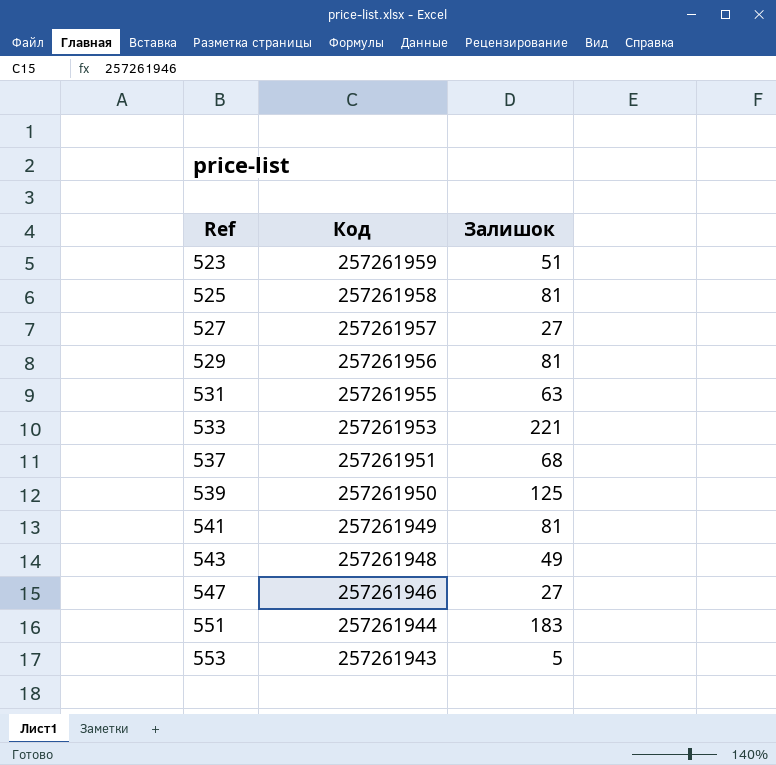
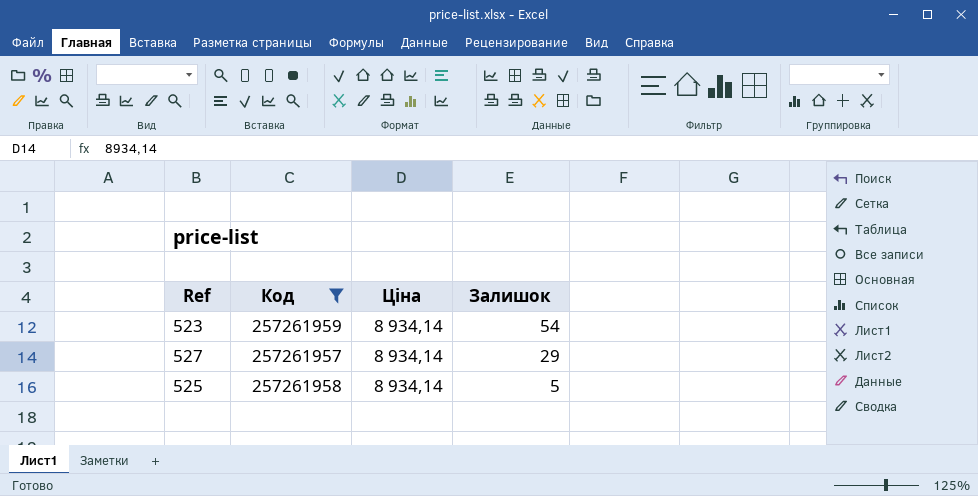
filter: none -> Код >= 257261957
row order: Ref ascending -> Залишок descending
column Ціна | position: none -> 3
523 | Залишок: 51 -> 54
527 | Залишок: 27 -> 29
525 | Залишок: 81 -> 5

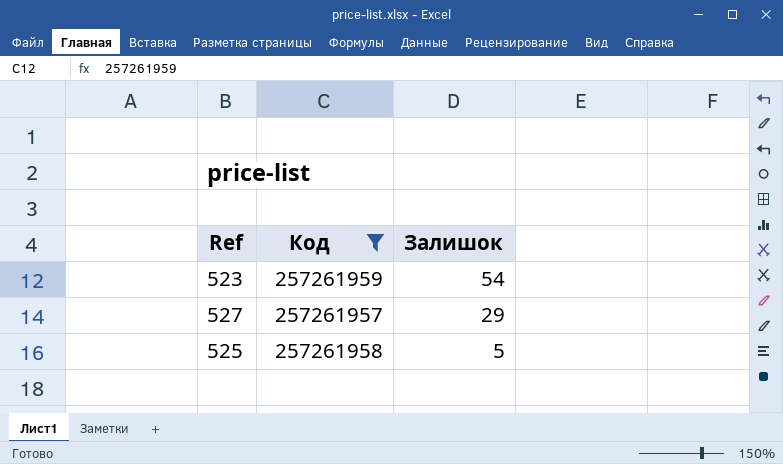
column Ціна | position: 3 -> none

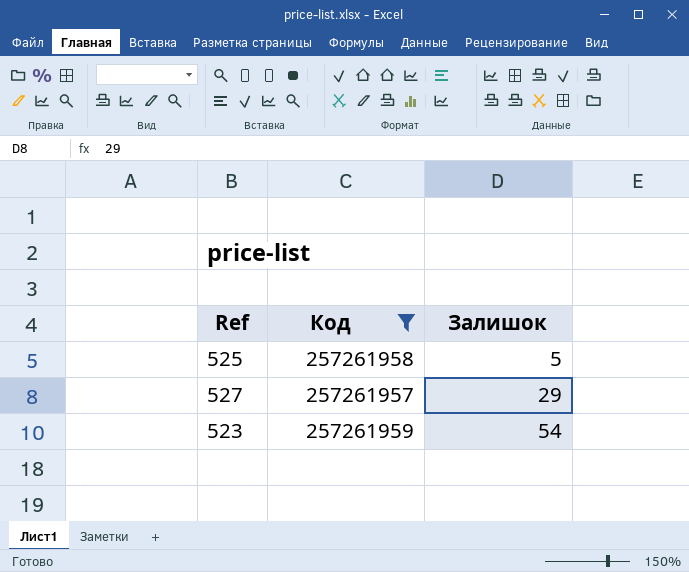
row order: Залишок descending -> Залишок ascending

